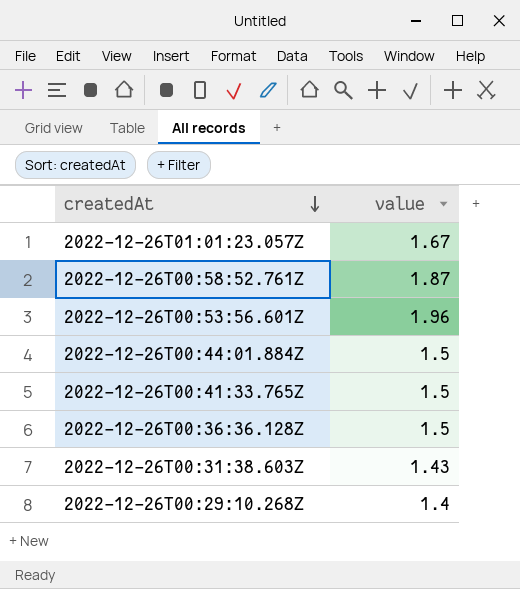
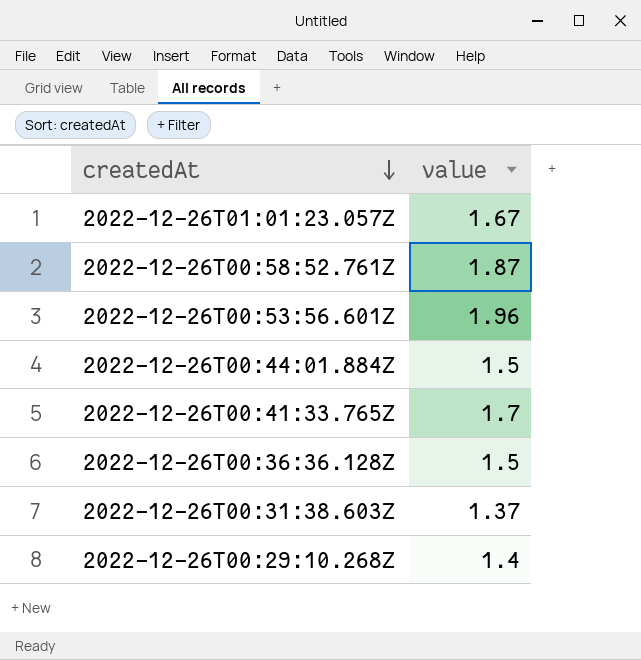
2022-12-26T00:41:33.765Z | value: 1.5 -> 1.7
2022-12-26T00:31:38.603Z | value: 1.43 -> 1.37

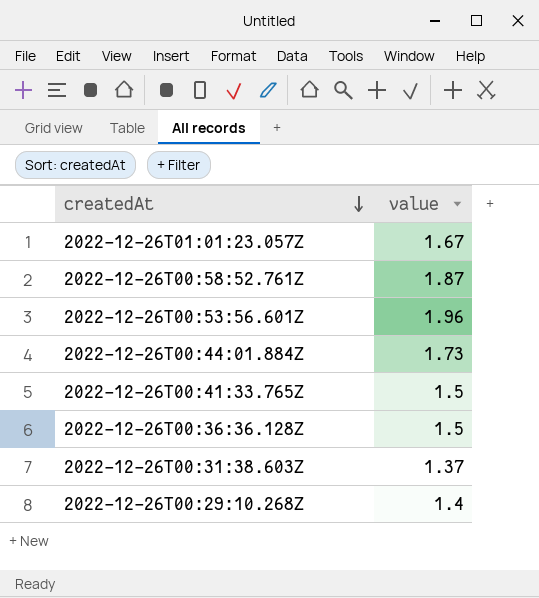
2022-12-26T00:44:01.884Z | value: 1.5 -> 1.73
2022-12-26T00:41:33.765Z | value: 1.7 -> 1.5

